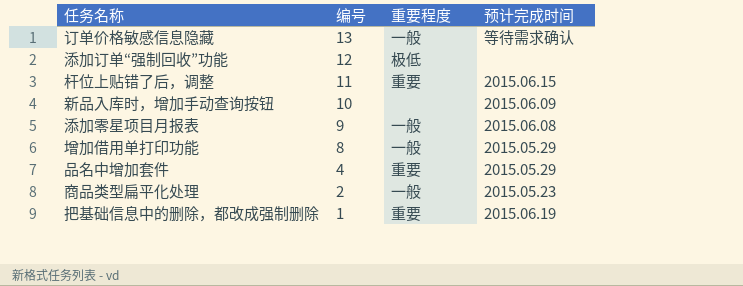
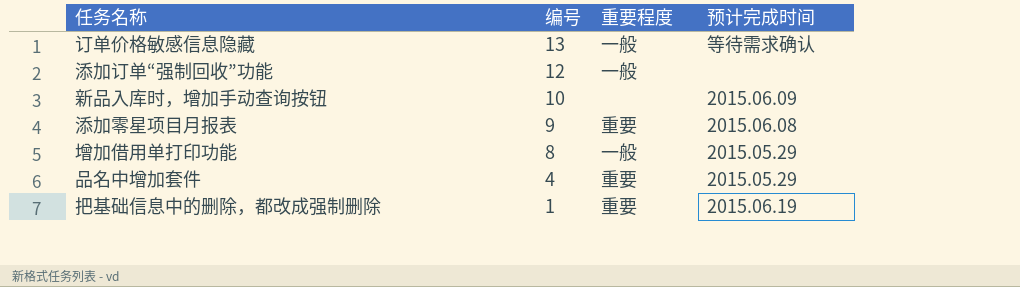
row 杆位上贴错了后，调整: 11 | 重要 | 2015.06.15 -> none
row 商品类型扁平化处理: 2 | 一般 | 2015.05.23 -> none
添加订单“强制回收”功能 | 重要程度: 极低 -> 一般
添加零星项目月报表 | 重要程度: 一般 -> 重要

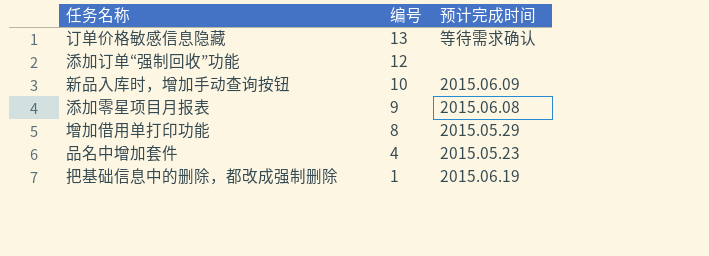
column 重要程度 | position: 3 -> none
品名中增加套件 | 预计完成时间: 2015.05.29 -> 2015.05.23

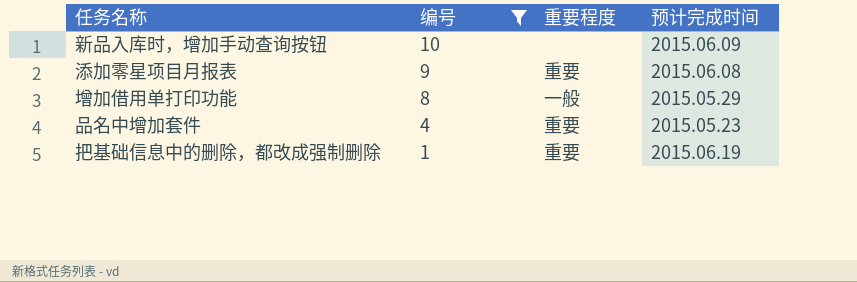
filter: none -> 编号 <= 10
column 重要程度 | position: none -> 3

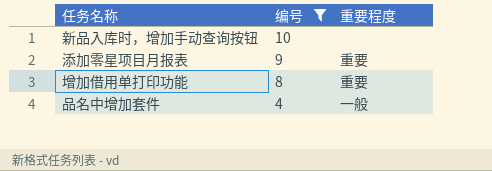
column 预计完成时间 | position: 4 -> none
row 把基础信息中的删除，都改成强制删除: 1 | 重要 | 2015.06.19 -> none
增加借用单打印功能 | 重要程度: 一般 -> 重要
品名中增加套件 | 重要程度: 重要 -> 一般

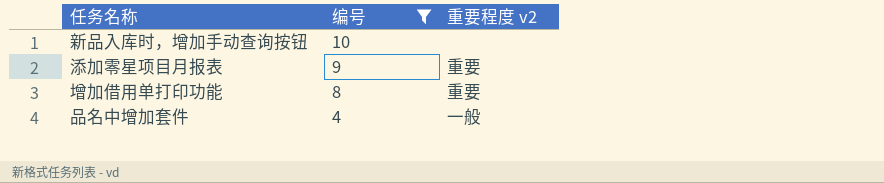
column name: 重要程度 -> 重要程度 v2

